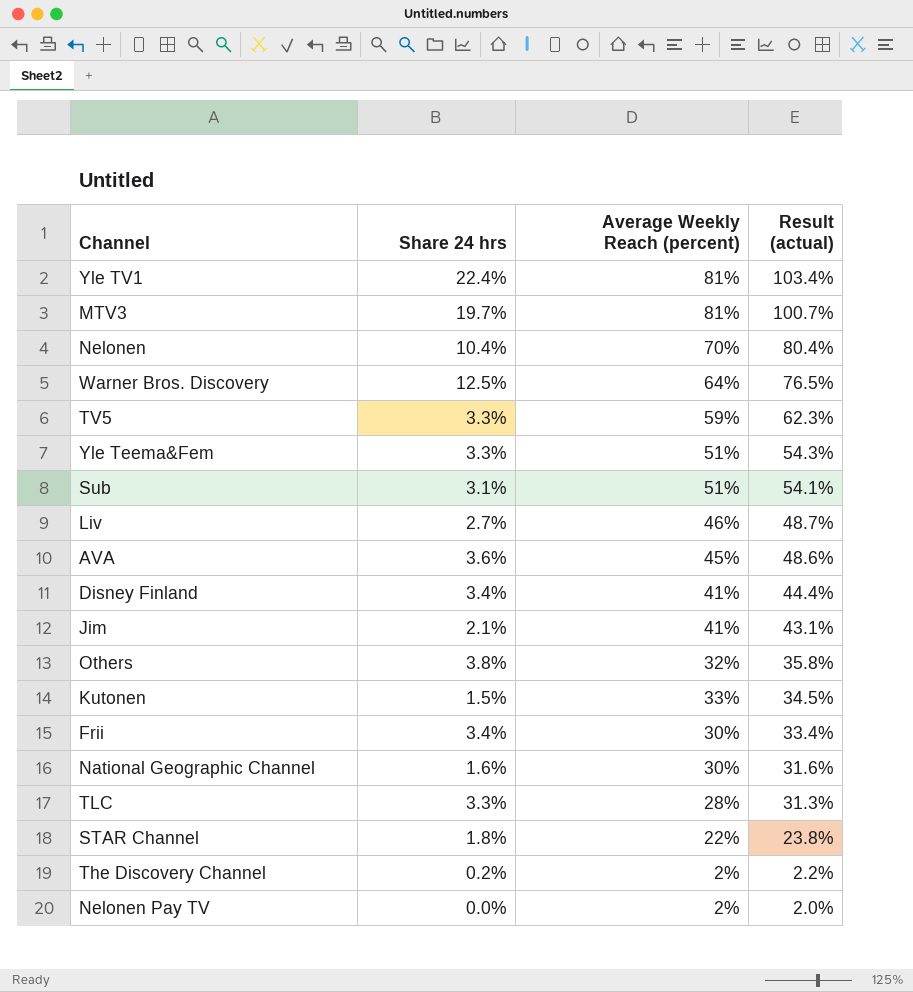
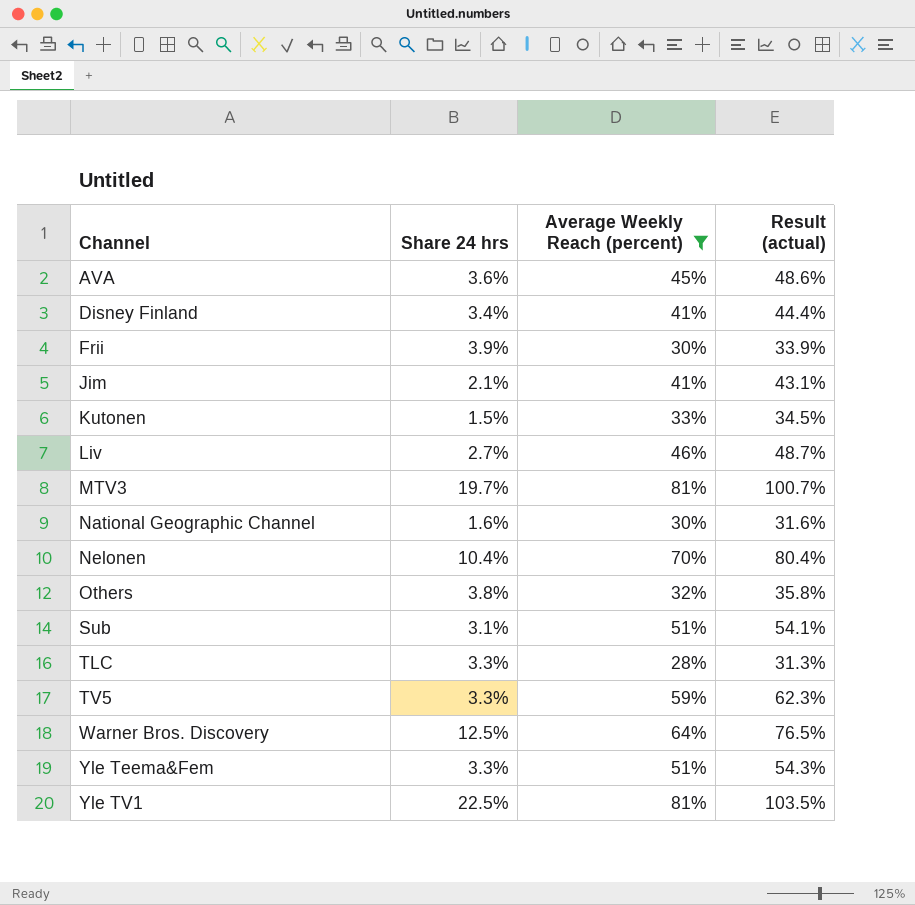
filter: none -> Average Weekly Reach (percent) >= 28%
row order: Result (actual) descending -> Channel ascending
Frii | Share 24 hrs: 3.4% -> 3.9%
Frii | Result (actual): 33.4% -> 33.9%
Yle TV1 | Share 24 hrs: 22.4% -> 22.5%
Yle TV1 | Result (actual): 103.4% -> 103.5%

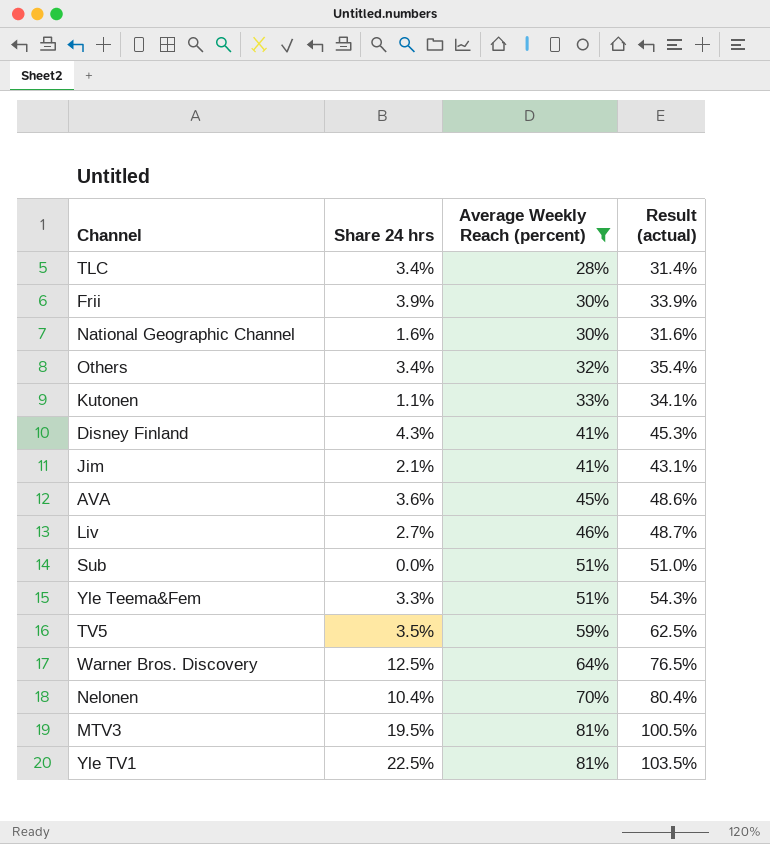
row order: Channel ascending -> Average Weekly Reach (percent) ascending
TLC | Share 24 hrs: 3.3% -> 3.4%
TLC | Result (actual): 31.3% -> 31.4%
Others | Share 24 hrs: 3.8% -> 3.4%
Others | Result (actual): 35.8% -> 35.4%
Kutonen | Share 24 hrs: 1.5% -> 1.1%
Kutonen | Result (actual): 34.5% -> 34.1%
Disney Finland | Share 24 hrs: 3.4% -> 4.3%
Disney Finland | Result (actual): 44.4% -> 45.3%
Sub | Share 24 hrs: 3.1% -> 0.0%
Sub | Result (actual): 54.1% -> 51.0%
TV5 | Share 24 hrs: 3.3% -> 3.5%
TV5 | Result (actual): 62.3% -> 62.5%
MTV3 | Share 24 hrs: 19.7% -> 19.5%
MTV3 | Result (actual): 100.7% -> 100.5%

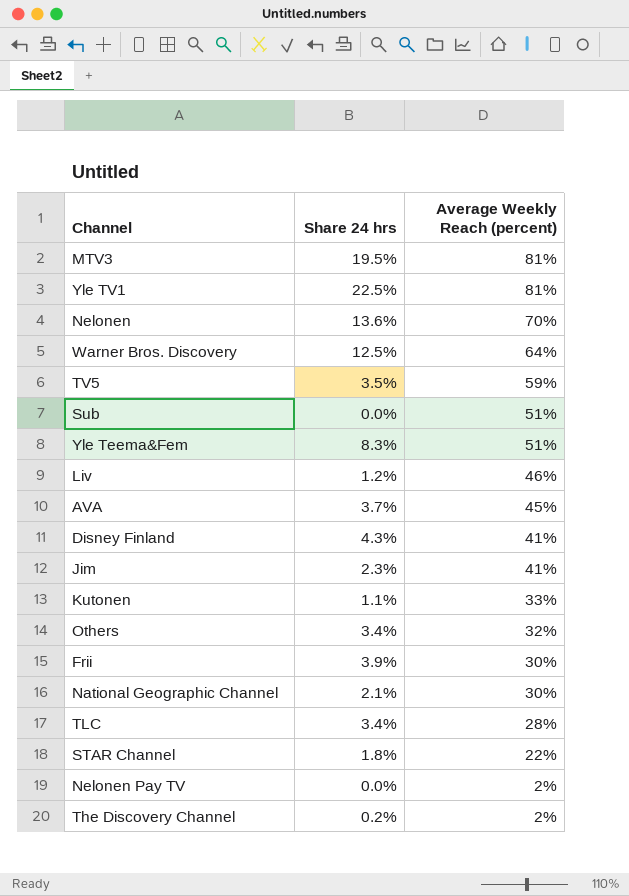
filter: Average Weekly Reach (percent) >= 28% -> none
row order: Average Weekly Reach (percent) ascending -> Average Weekly Reach (percent) descending
column Result (actual) | formula: [Share 24 hrs] + [Average Weekly Reach (percent)] -> none
Nelonen | Share 24 hrs: 10.4% -> 13.6%
Yle Teema&Fem | Share 24 hrs: 3.3% -> 8.3%
Liv | Share 24 hrs: 2.7% -> 1.2%
AVA | Share 24 hrs: 3.6% -> 3.7%
Jim | Share 24 hrs: 2.1% -> 2.3%
National Geographic Channel | Share 24 hrs: 1.6% -> 2.1%

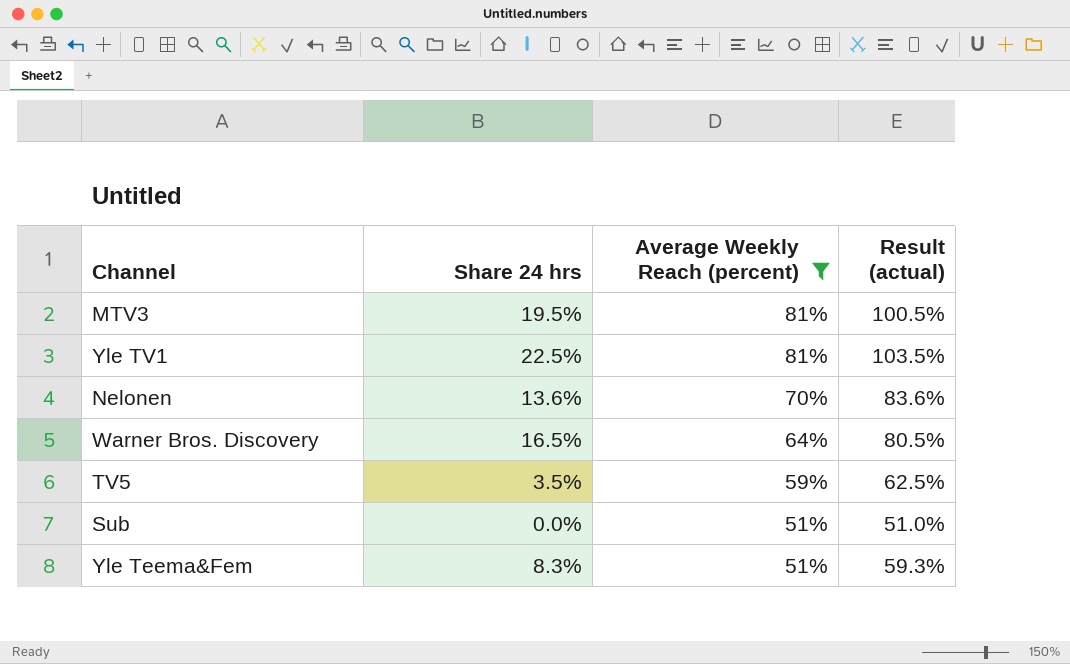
filter: none -> Average Weekly Reach (percent) >= 51%
column Result (actual) | formula: none -> [Share 24 hrs] + [Average Weekly Reach (percent)]
Warner Bros. Discovery | Share 24 hrs: 12.5% -> 16.5%

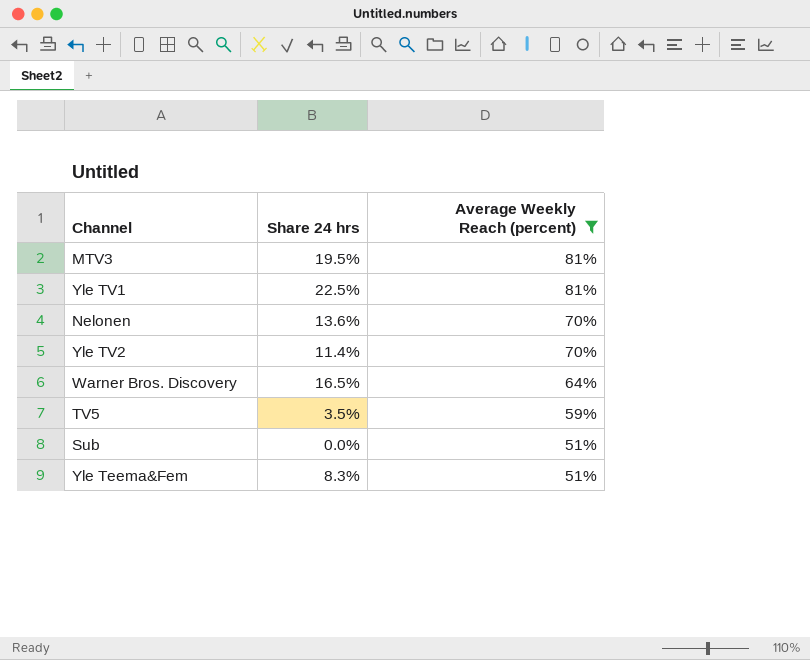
column Result (actual) | formula: [Share 24 hrs] + [Average Weekly Reach (percent)] -> none
row Yle TV2: none -> 11.4% | 70%

